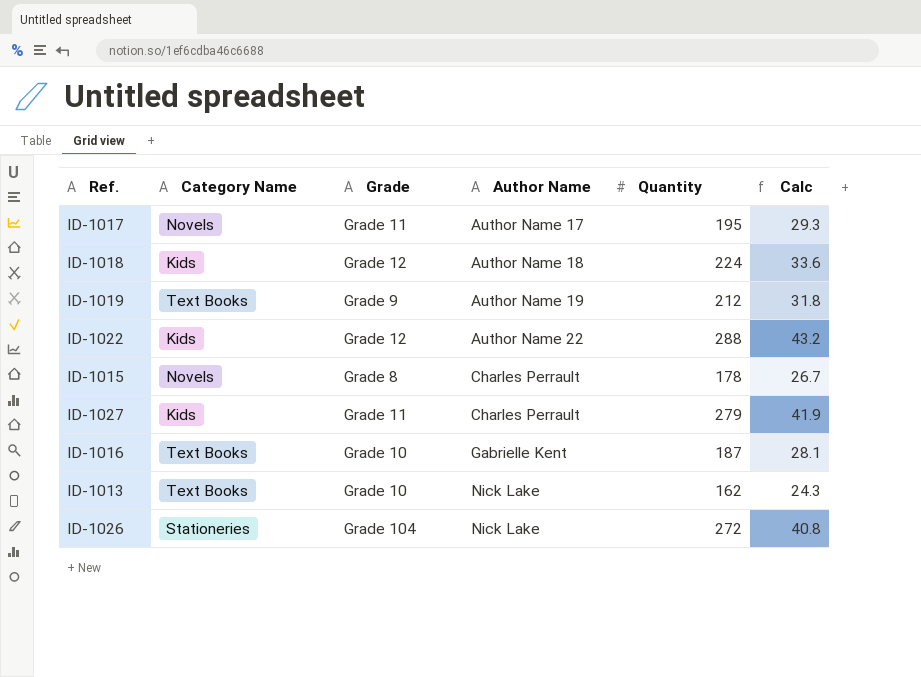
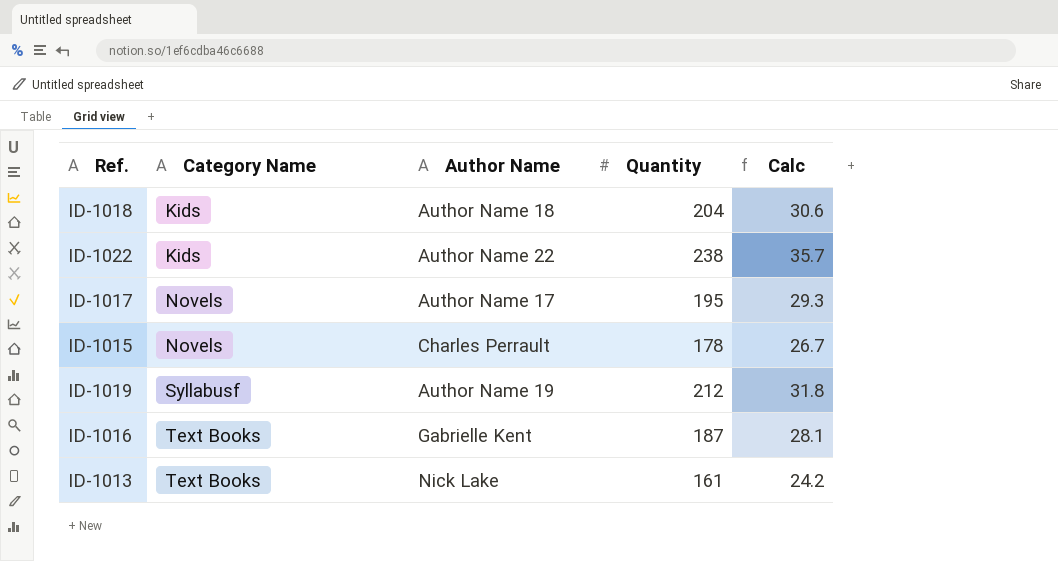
row order: Author Name ascending -> Category Name ascending
column Grade | position: 3 -> none
row ID-1027: Kids | Grade 11 | Charles Perrault | 279 | 41.9 -> none
row ID-1026: Stationeries | Grade 104 | Nick Lake | 272 | 40.8 -> none
ID-1018 | Quantity: 224 -> 204
ID-1018 | Calc: 33.6 -> 30.6
ID-1022 | Quantity: 288 -> 238
ID-1022 | Calc: 43.2 -> 35.7
ID-1019 | Category Name: Text Books -> Syllabusf
ID-1013 | Quantity: 162 -> 161
ID-1013 | Calc: 24.3 -> 24.2

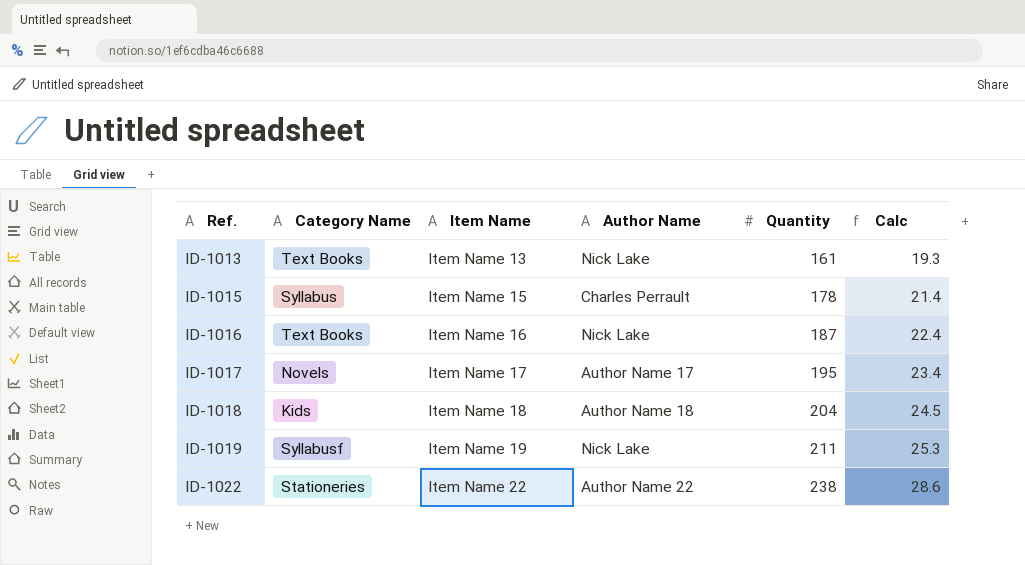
row order: Category Name ascending -> Ref. ascending
column Item Name | position: none -> 3
column Calc | formula: [Quantity] * 0.15 -> [Quantity] * 0.12
ID-1015 | Category Name: Novels -> Syllabus
ID-1016 | Author Name: Gabrielle Kent -> Nick Lake
ID-1019 | Author Name: Author Name 19 -> Nick Lake
ID-1019 | Quantity: 212 -> 211
ID-1022 | Category Name: Kids -> Stationeries

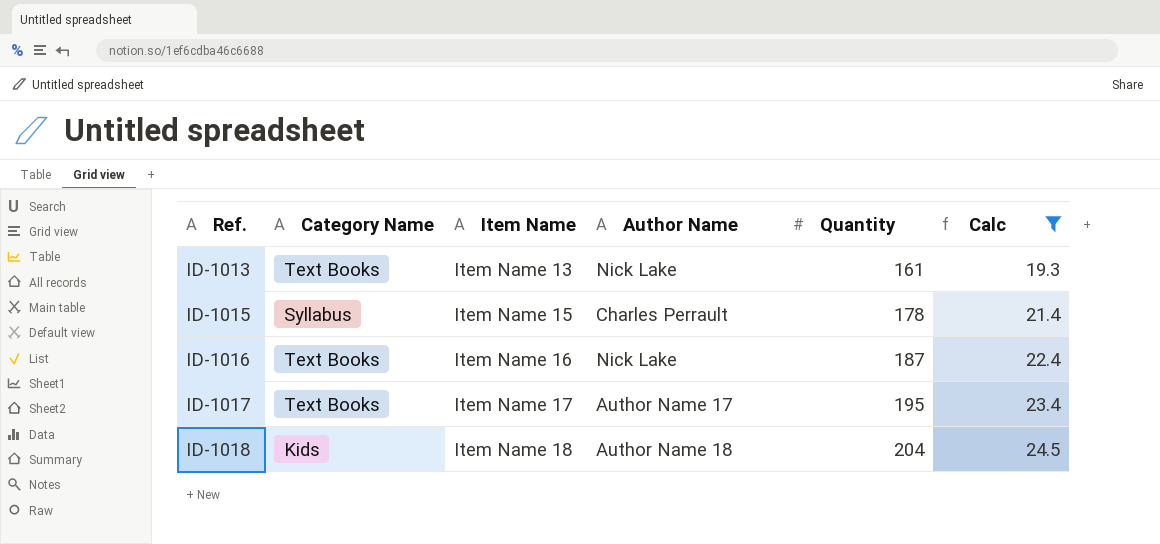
filter: none -> Calc <= 24.5
ID-1017 | Category Name: Novels -> Text Books

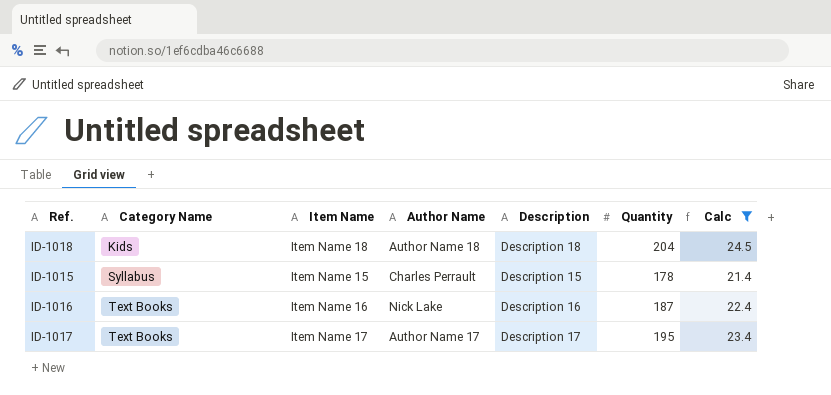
row order: Ref. ascending -> Category Name ascending
column Description | position: none -> 5
row ID-1013: Text Books | Item Name 13 | Nick Lake | 161 | 19.3 -> none

